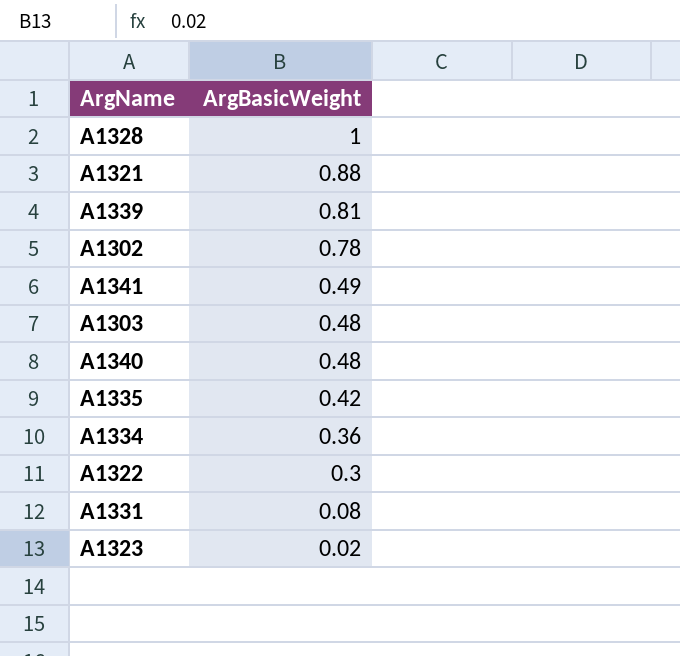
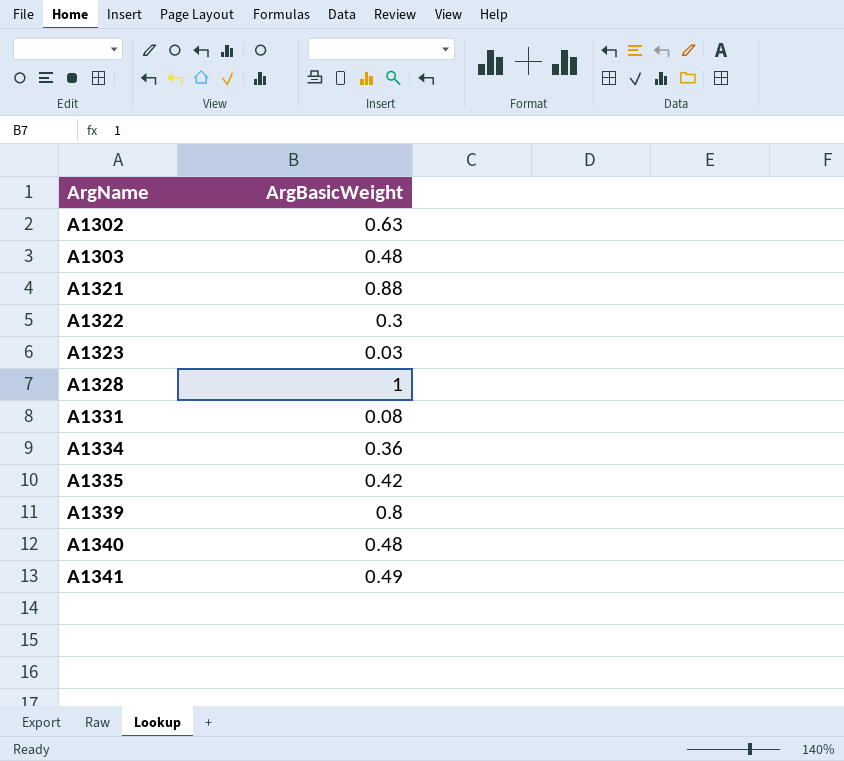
row order: ArgBasicWeight descending -> ArgName ascending
A1302 | ArgBasicWeight: 0.78 -> 0.63
A1323 | ArgBasicWeight: 0.02 -> 0.03
A1339 | ArgBasicWeight: 0.81 -> 0.8

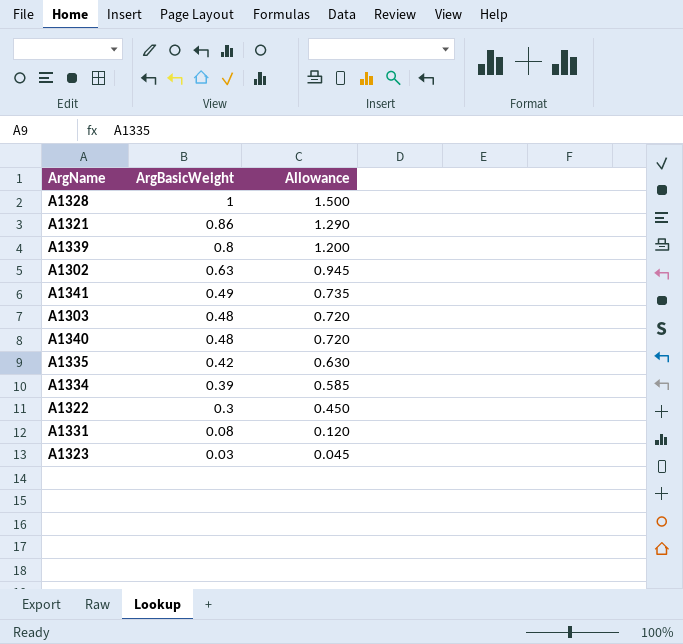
row order: ArgName ascending -> ArgBasicWeight descending
column Allowance | formula: none -> [ArgBasicWeight] * 1.5
A1321 | ArgBasicWeight: 0.88 -> 0.86
A1334 | ArgBasicWeight: 0.36 -> 0.39

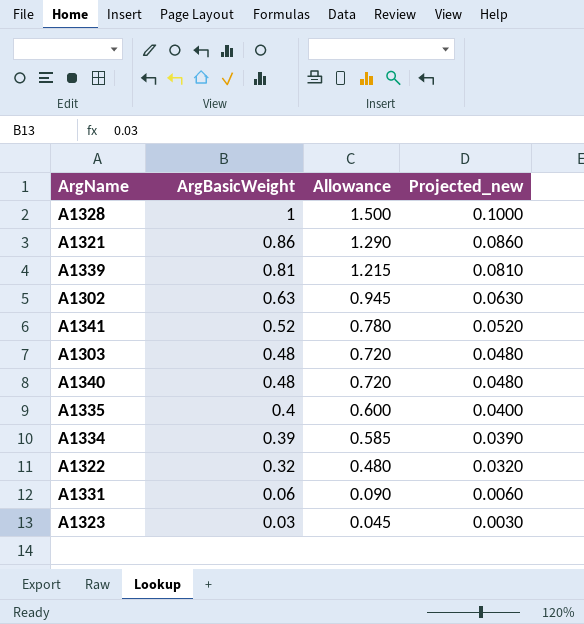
column Projected_new | formula: none -> [ArgBasicWeight] * 0.1
A1339 | ArgBasicWeight: 0.8 -> 0.81
A1339 | Allowance: 1.200 -> 1.215
A1341 | ArgBasicWeight: 0.49 -> 0.52
A1341 | Allowance: 0.735 -> 0.780
A1335 | ArgBasicWeight: 0.42 -> 0.4
A1335 | Allowance: 0.630 -> 0.600
A1322 | ArgBasicWeight: 0.3 -> 0.32
A1322 | Allowance: 0.450 -> 0.480
A1331 | ArgBasicWeight: 0.08 -> 0.06
A1331 | Allowance: 0.120 -> 0.090

